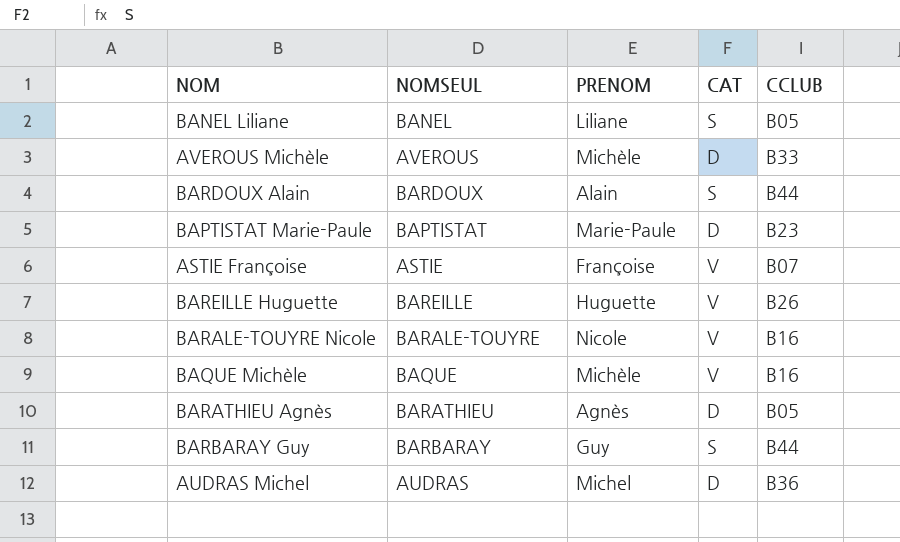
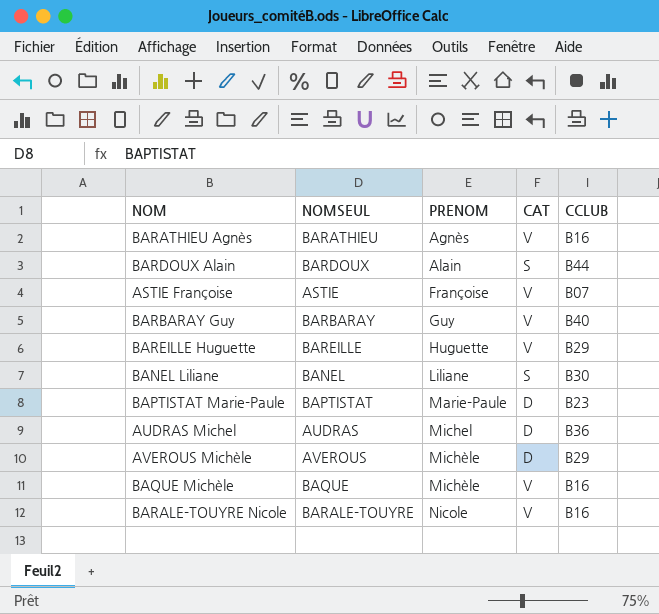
row order: none -> PRENOM ascending
BARATHIEU Agnès | CAT: D -> V
BARATHIEU Agnès | CCLUB: B05 -> B16
BARBARAY Guy | CAT: S -> V
BARBARAY Guy | CCLUB: B44 -> B40
BAREILLE Huguette | CCLUB: B26 -> B29
BANEL Liliane | CCLUB: B05 -> B30
AVEROUS Michèle | CCLUB: B33 -> B29

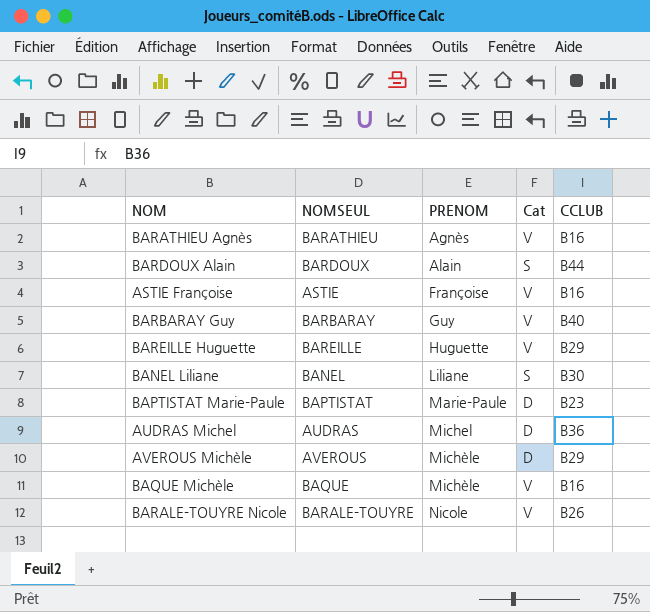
column name: CAT -> Cat
ASTIE Françoise | CCLUB: B07 -> B16
BARALE-TOUYRE Nicole | CCLUB: B16 -> B26

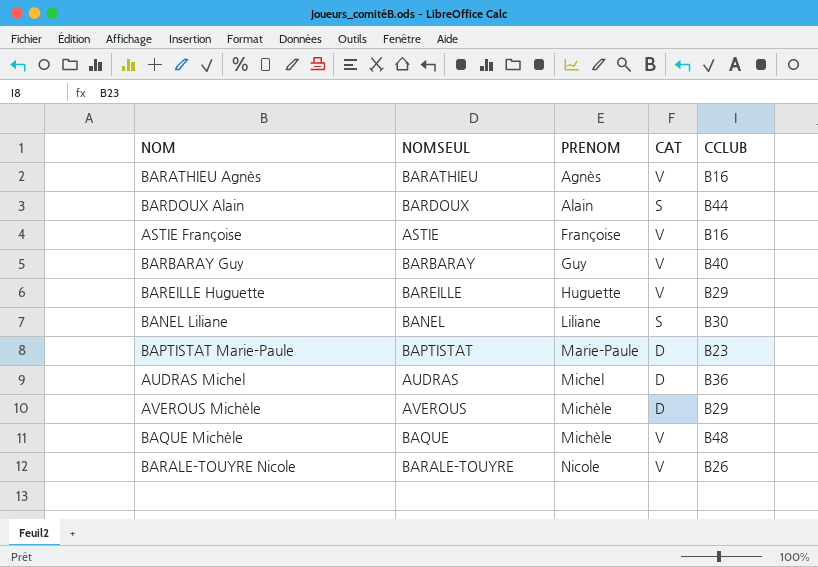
column name: Cat -> CAT
BAQUE Michèle | CCLUB: B16 -> B48

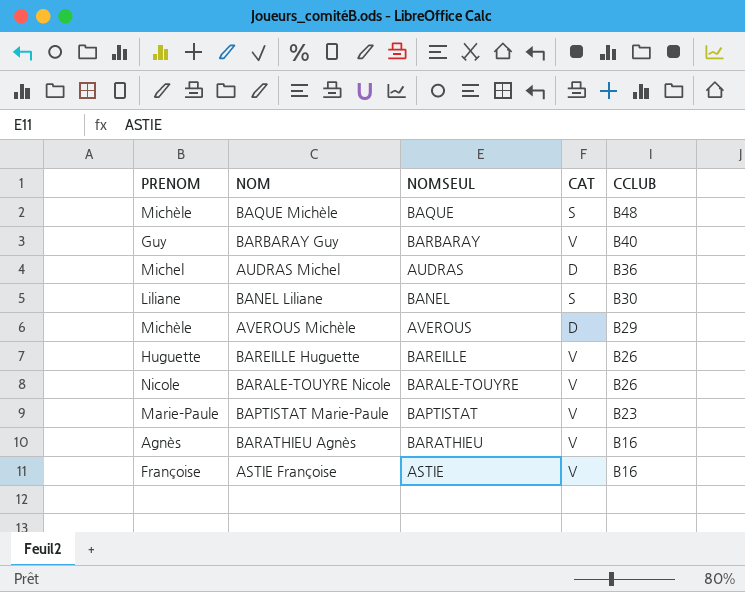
row order: PRENOM ascending -> CCLUB descending
column PRENOM | position: 3 -> 1
row BARDOUX Alain: BARDOUX | Alain | S | B44 -> none
BAQUE Michèle | CAT: V -> S
BAREILLE Huguette | CCLUB: B29 -> B26
BAPTISTAT Marie-Paule | CAT: D -> V

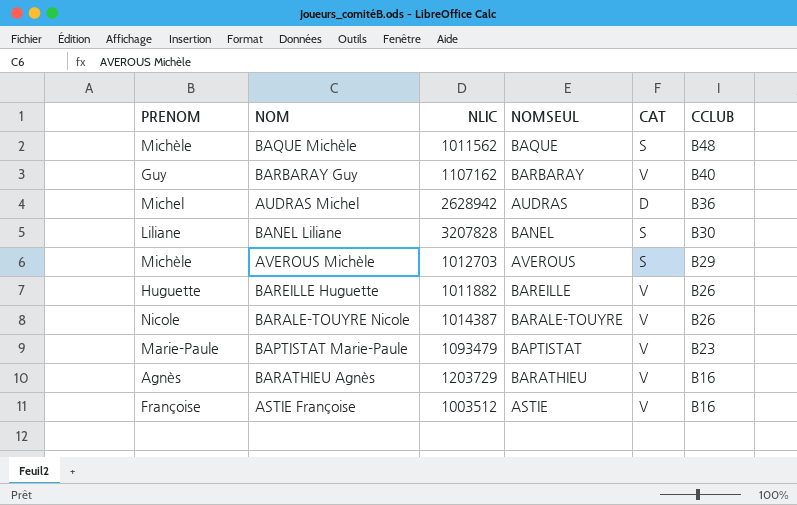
column NLIC | position: none -> 3
AVEROUS Michèle | CAT: D -> S

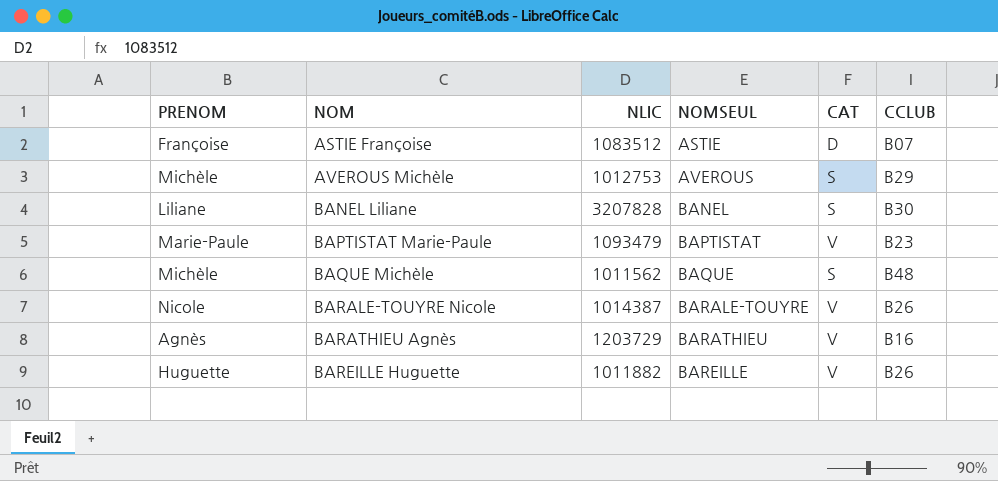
row order: CCLUB descending -> NOM ascending
row BARBARAY Guy: Guy | 1107162 | BARBARAY | V | B40 -> none
row AUDRAS Michel: Michel | 2628942 | AUDRAS | D | B36 -> none
ASTIE Françoise | NLIC: 1003512 -> 1083512
ASTIE Françoise | CAT: V -> D
ASTIE Françoise | CCLUB: B16 -> B07
AVEROUS Michèle | NLIC: 1012703 -> 1012753

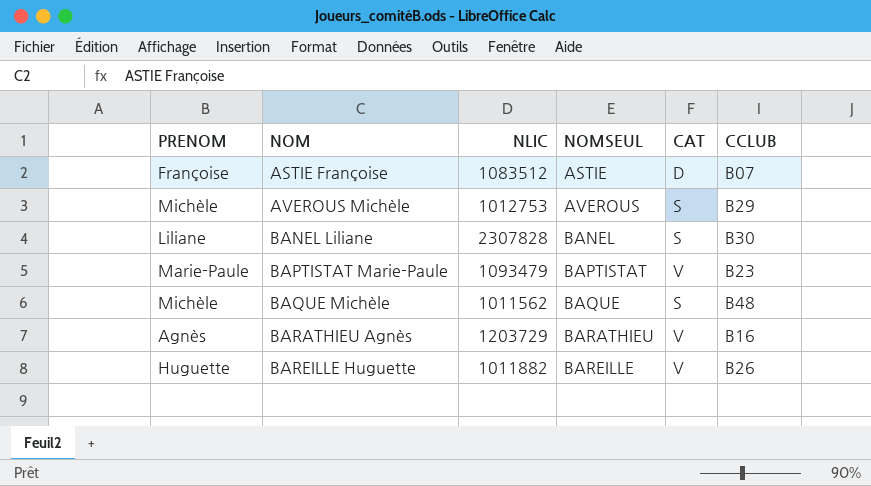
row BARALE-TOUYRE Nicole: Nicole | 1014387 | BARALE-TOUYRE | V | B26 -> none
BANEL Liliane | NLIC: 3207828 -> 2307828

